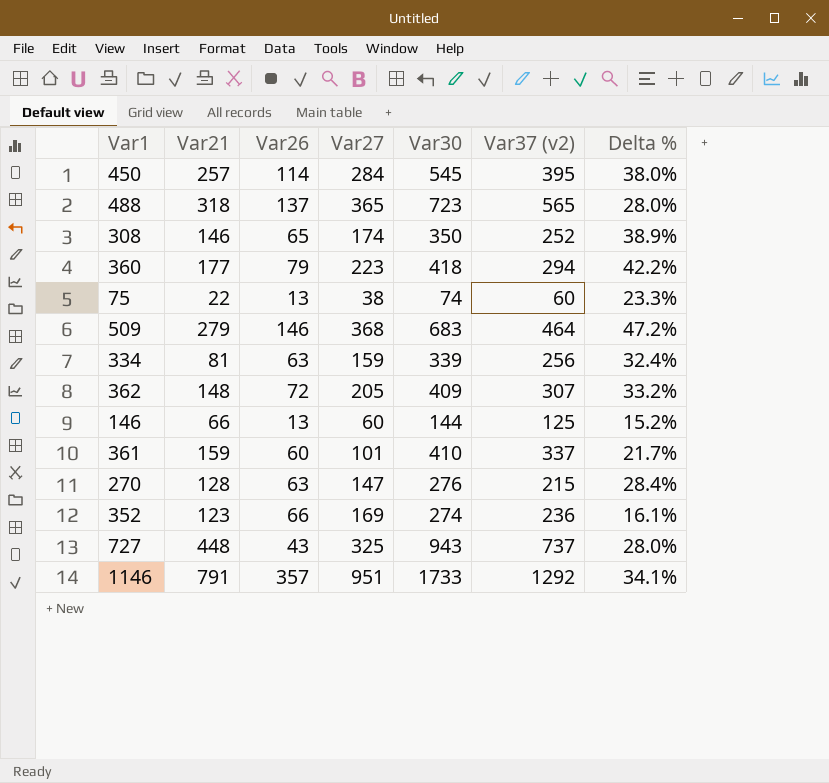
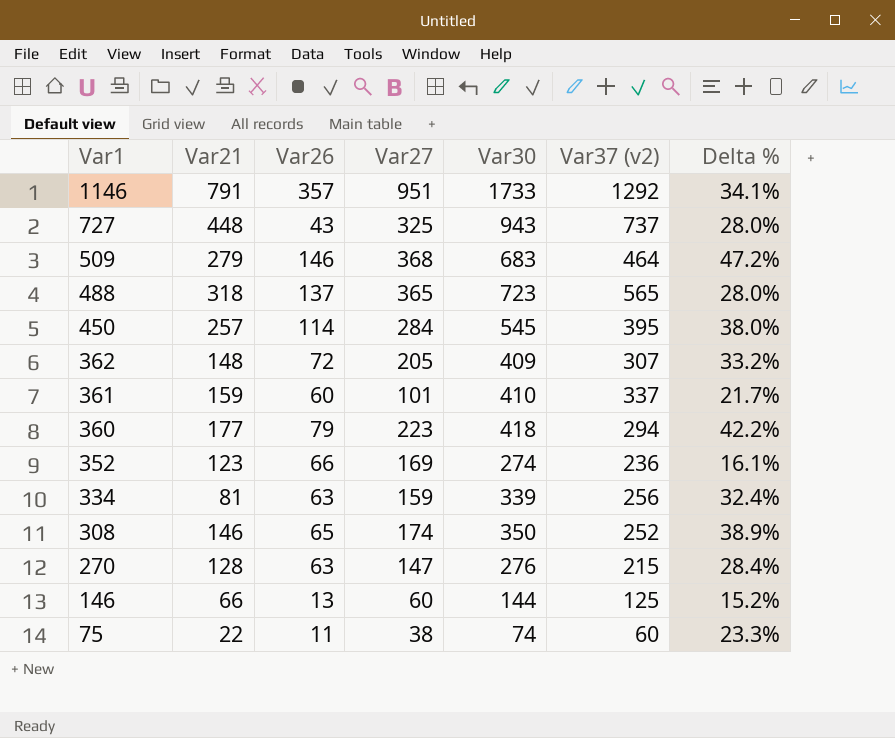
row order: none -> Var1 descending
75 | Var26: 13 -> 11

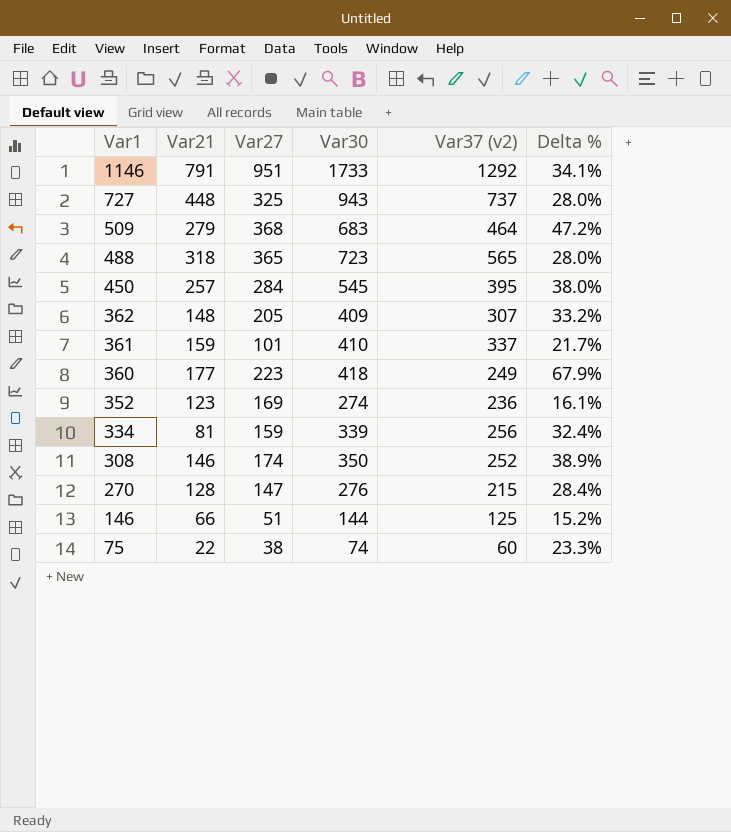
column Var26 | position: 3 -> none
360 | Var37 (v2): 294 -> 249
360 | Delta %: 42.2% -> 67.9%
146 | Var27: 60 -> 51

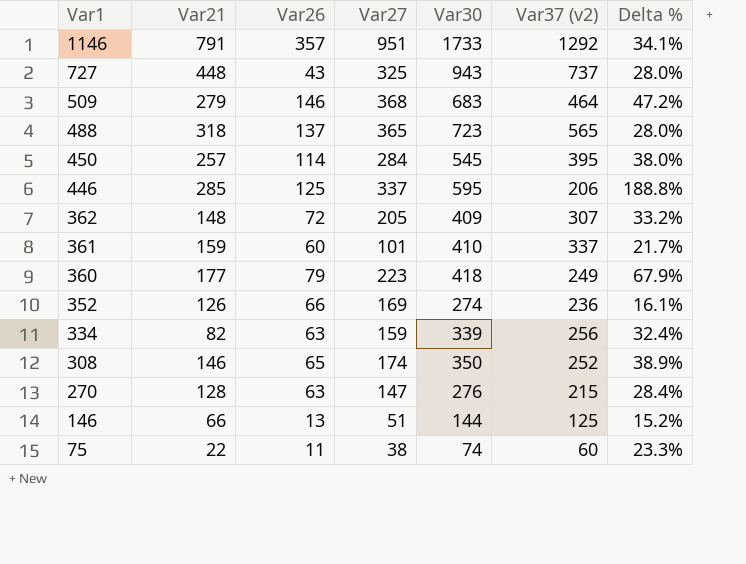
column Var26 | position: none -> 3
row 446: none -> 285 | 125 | 337 | 595 | 206 | 188.8%
352 | Var21: 123 -> 126
334 | Var21: 81 -> 82

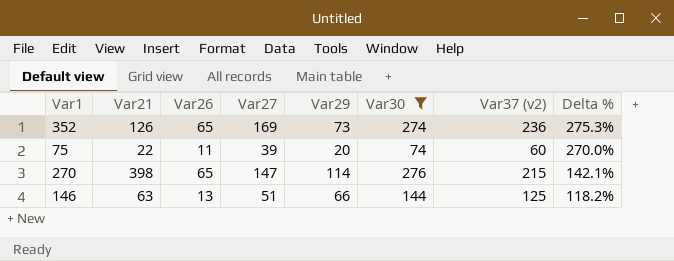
filter: none -> Var30 <= 276
row order: Var1 descending -> Delta % descending
column Var29 | position: none -> 5
column Delta % | formula: ([Var30] - [Var37 (v2)]) / [Var37 (v2)] -> ([Var30] - [Var29]) / [Var29]
352 | Var26: 66 -> 65
75 | Var27: 38 -> 39
270 | Var21: 128 -> 398
270 | Var26: 63 -> 65
146 | Var21: 66 -> 63

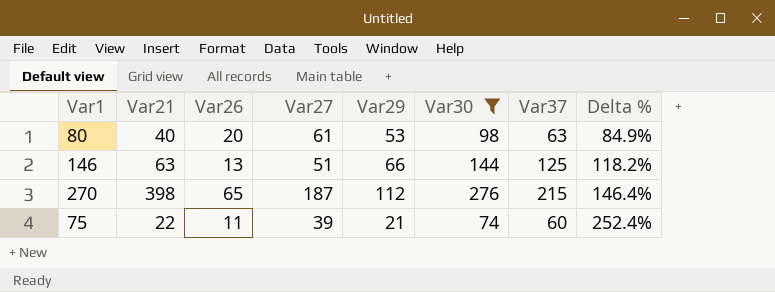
row order: Delta % descending -> Delta % ascending
column name: Var37 (v2) -> Var37
row 352: 126 | 65 | 169 | 73 | 274 | 236 | 275.3% -> none
row 80: none -> 40 | 20 | 61 | 53 | 98 | 63 | 84.9%
270 | Var27: 147 -> 187
270 | Var29: 114 -> 112
270 | Delta %: 142.1% -> 146.4%
75 | Var29: 20 -> 21
75 | Delta %: 270.0% -> 252.4%

